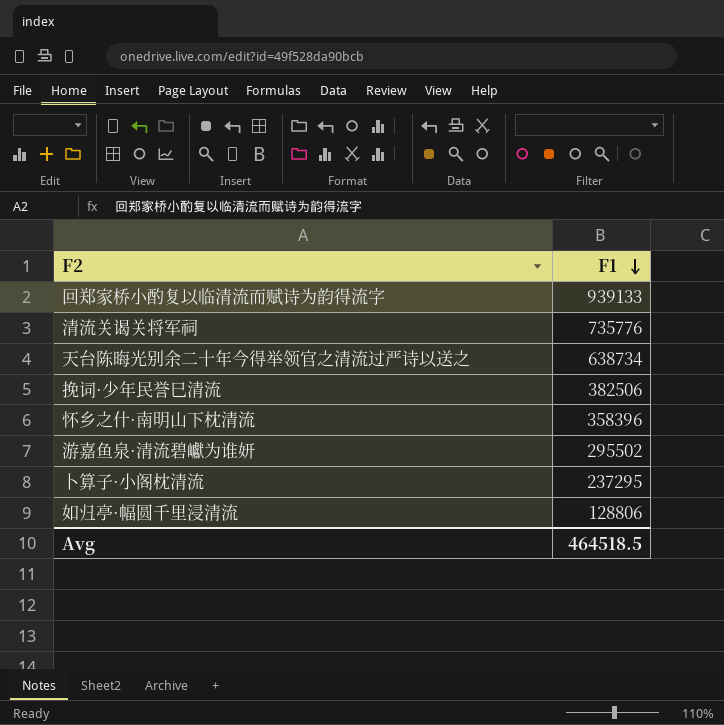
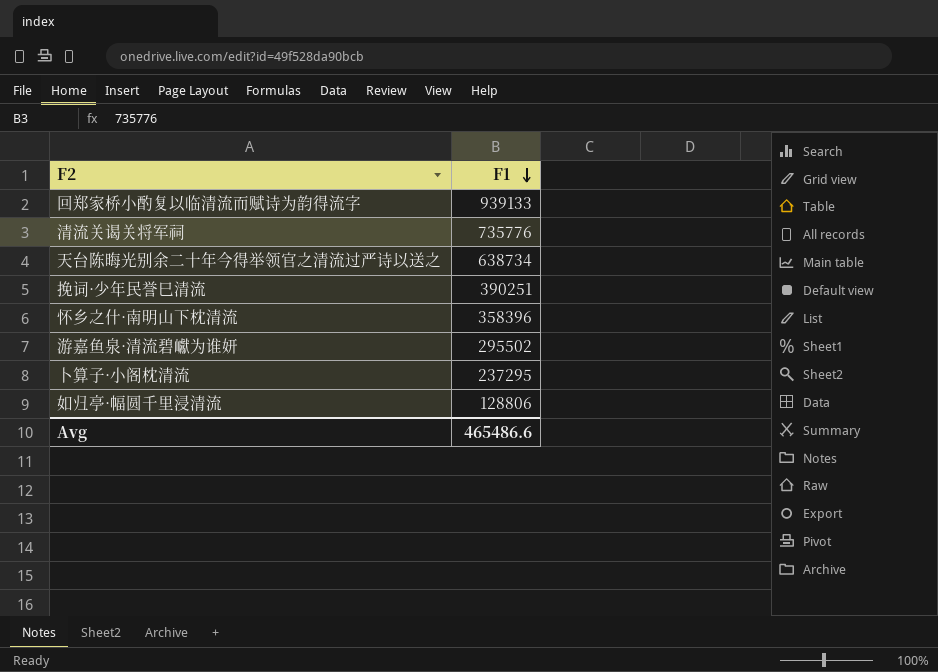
挽词·少年民誉巳清流 | F1: 382506 -> 390251
Avg | F1: 464518.5 -> 465486.6

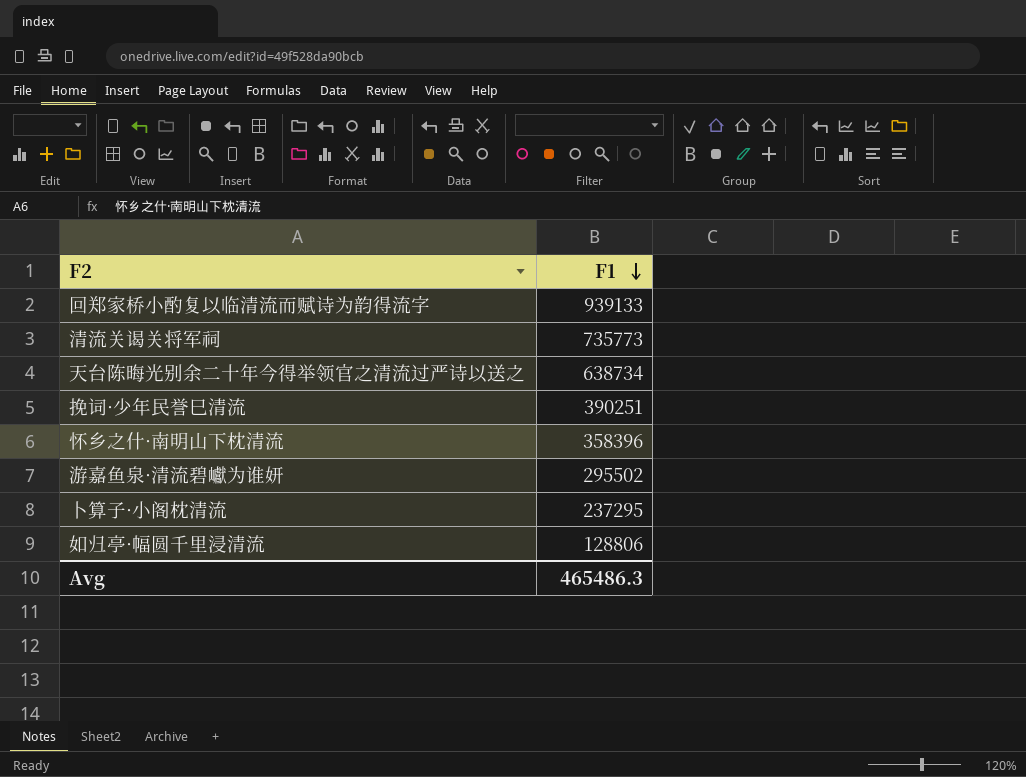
清流关谒关将军祠 | F1: 735776 -> 735773
Avg | F1: 465486.6 -> 465486.3

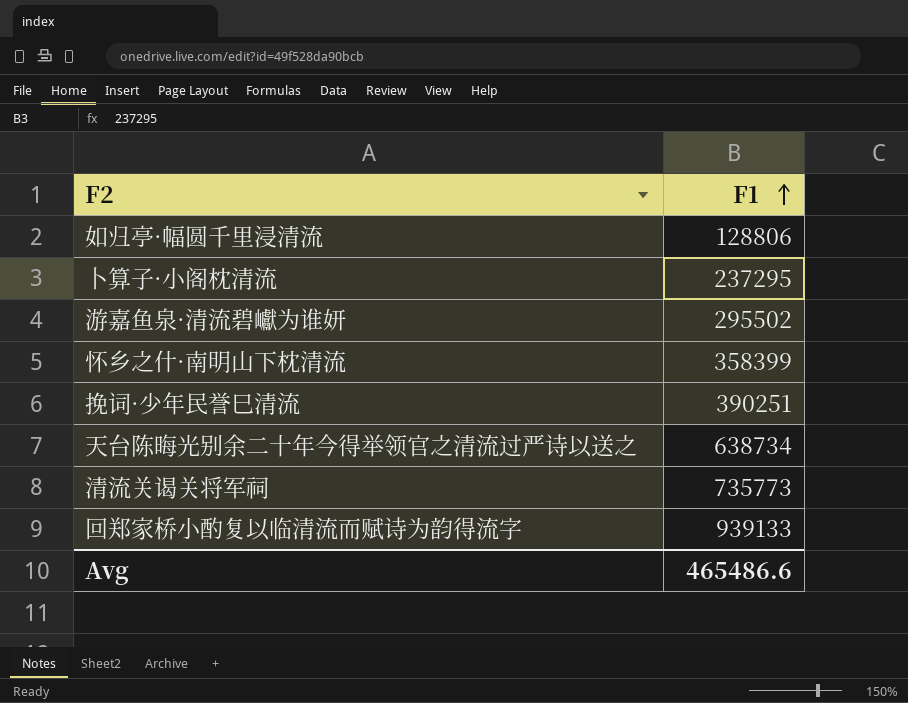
row order: F1 descending -> F1 ascending
怀乡之什·南明山下枕清流 | F1: 358396 -> 358399
Avg | F1: 465486.3 -> 465486.6

